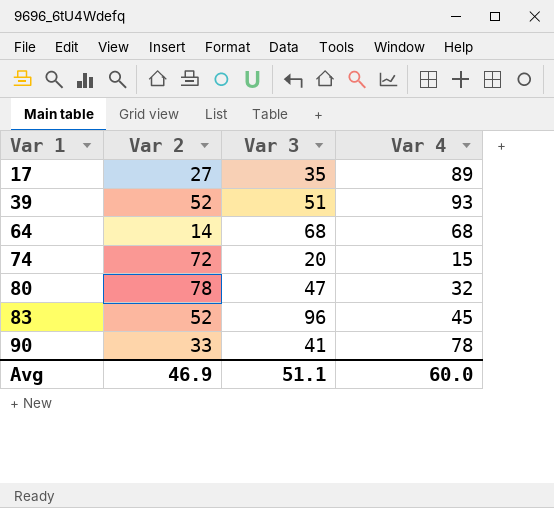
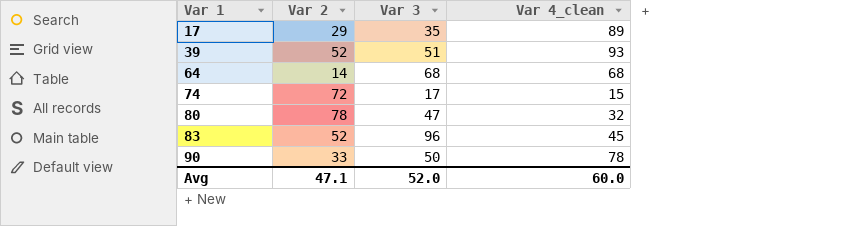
column name: Var 4 -> Var 4_clean
17 | Var 2: 27 -> 29
74 | Var 3: 20 -> 17
90 | Var 3: 41 -> 50
Avg | Var 2: 46.9 -> 47.1
Avg | Var 3: 51.1 -> 52.0

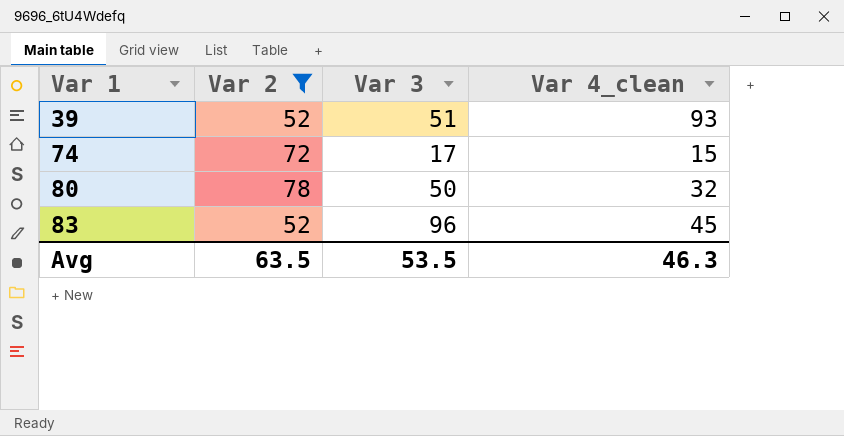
filter: none -> Var 2 >= 52
80 | Var 3: 47 -> 50
Avg | Var 2: 47.1 -> 63.5
Avg | Var 3: 52.0 -> 53.5
Avg | Var 4_clean: 60.0 -> 46.3

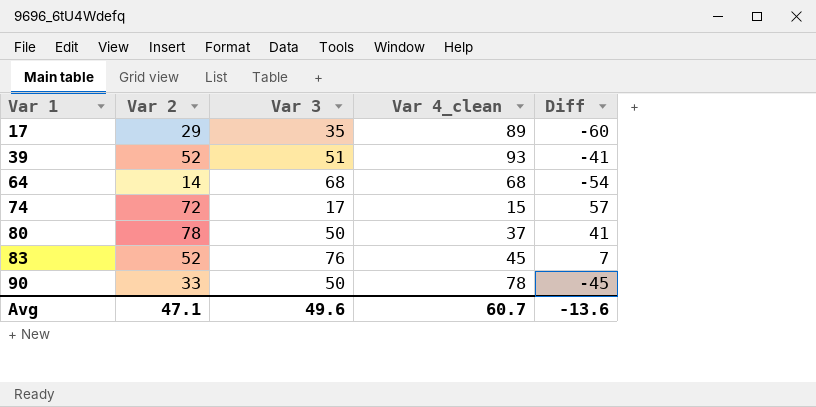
filter: Var 2 >= 52 -> none
column Diff | formula: none -> [Var 2] - [Var 4_clean]
80 | Var 4_clean: 32 -> 37
83 | Var 3: 96 -> 76
Avg | Var 2: 63.5 -> 47.1
Avg | Var 3: 53.5 -> 49.6
Avg | Var 4_clean: 46.3 -> 60.7

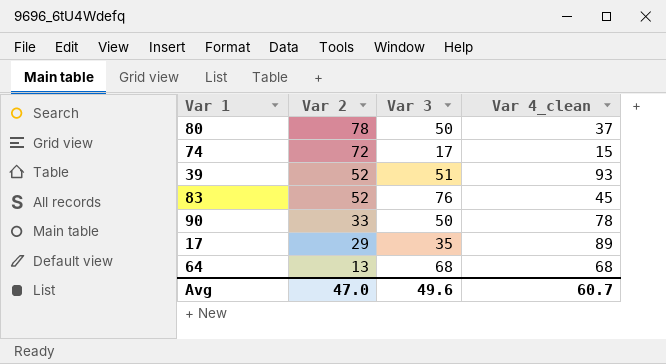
row order: Var 1 ascending -> Var 2 descending
column Diff | formula: [Var 2] - [Var 4_clean] -> none
64 | Var 2: 14 -> 13
Avg | Var 2: 47.1 -> 47.0

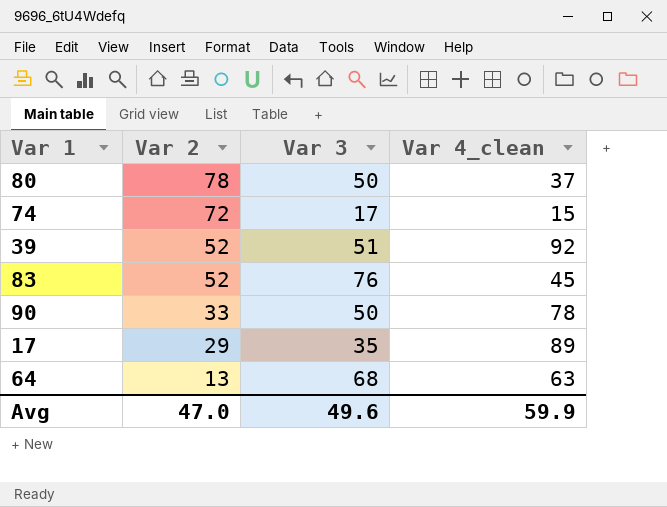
39 | Var 4_clean: 93 -> 92
64 | Var 4_clean: 68 -> 63
Avg | Var 4_clean: 60.7 -> 59.9

